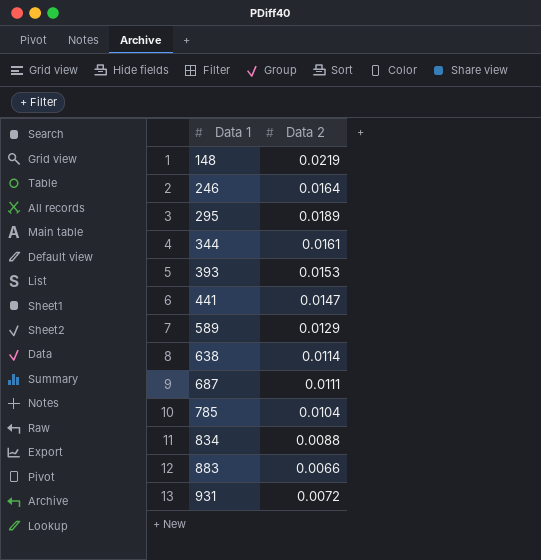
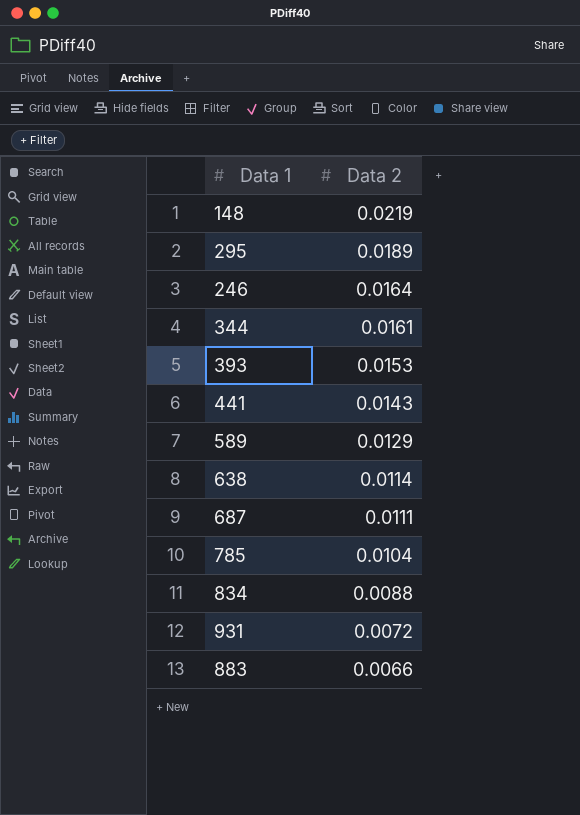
row order: Data 1 ascending -> Data 2 descending
441 | Data 2: 0.0147 -> 0.0143

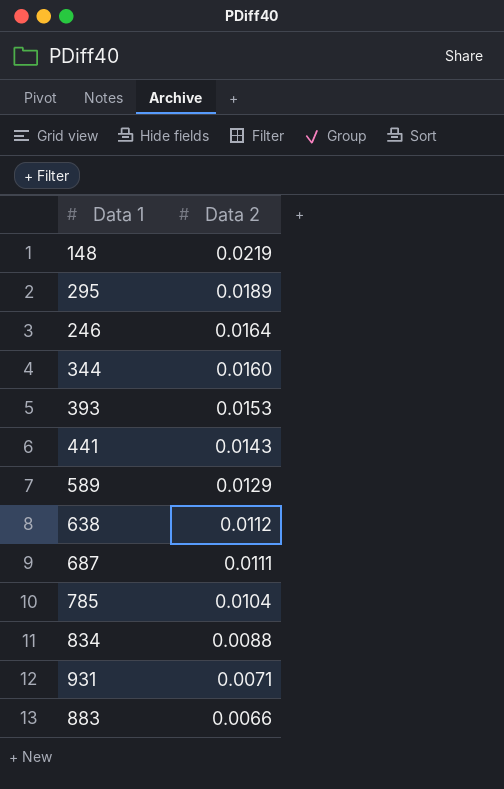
344 | Data 2: 0.0161 -> 0.0160
638 | Data 2: 0.0114 -> 0.0112
931 | Data 2: 0.0072 -> 0.0071

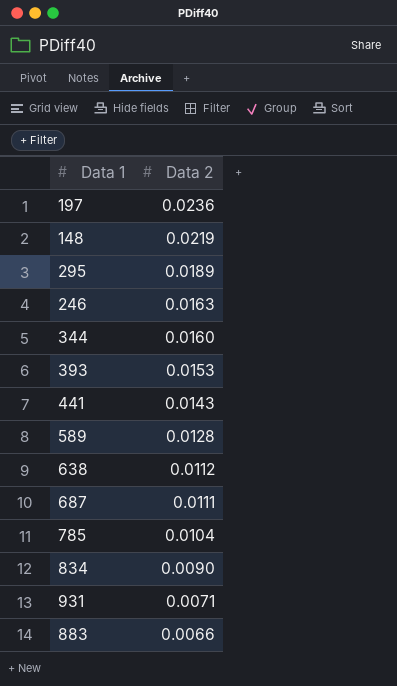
row 197: none -> 0.0236
246 | Data 2: 0.0164 -> 0.0163
589 | Data 2: 0.0129 -> 0.0128
834 | Data 2: 0.0088 -> 0.0090

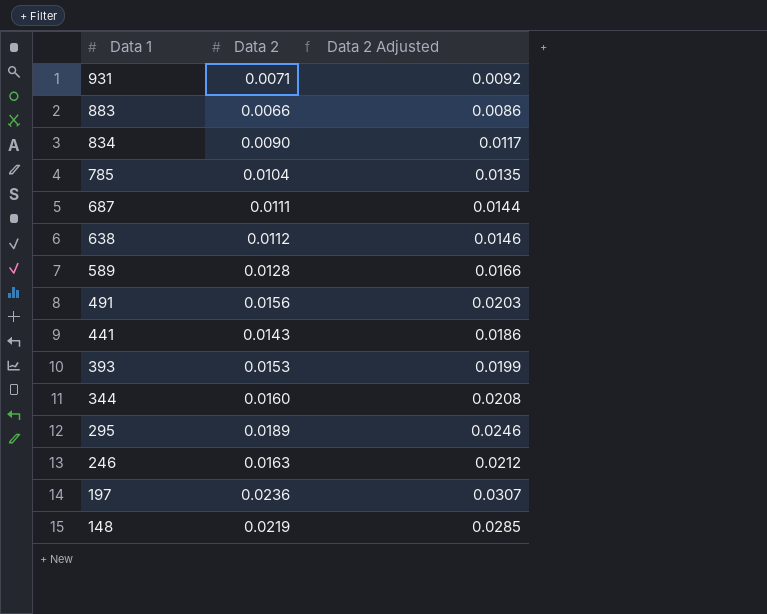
row order: Data 2 descending -> Data 1 descending
column Data 2 Adjusted | formula: none -> [Data 2] * 1.3
row 491: none -> 0.0156 | 0.0203

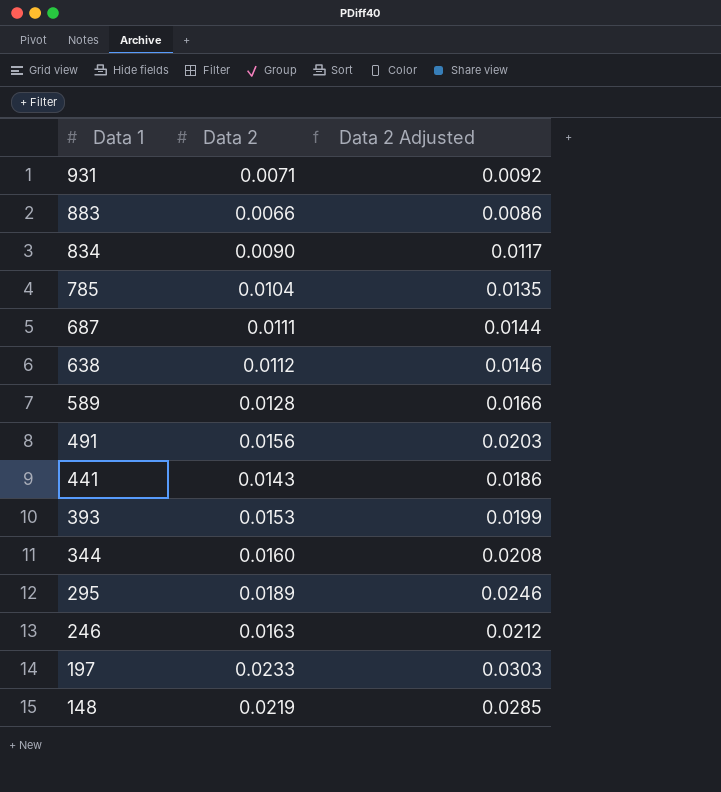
197 | Data 2: 0.0236 -> 0.0233
197 | Data 2 Adjusted: 0.0307 -> 0.0303

